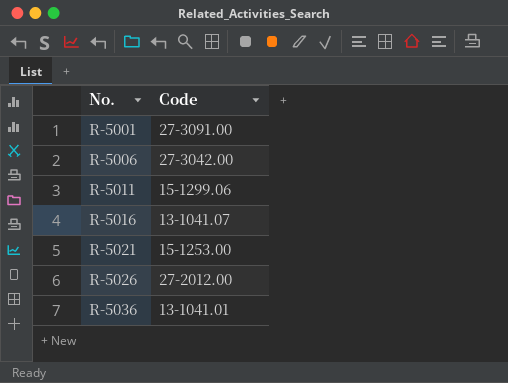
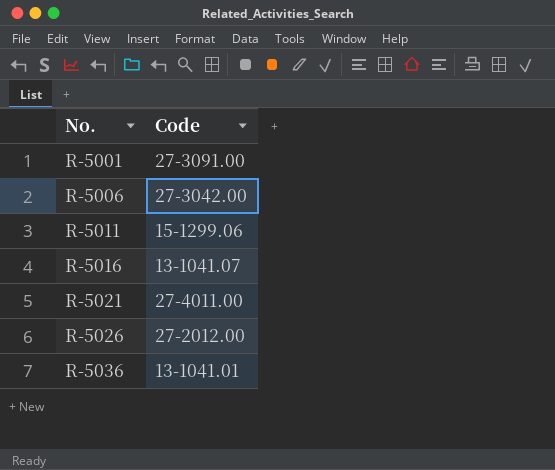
R-5021 | Code: 15-1253.00 -> 27-4011.00

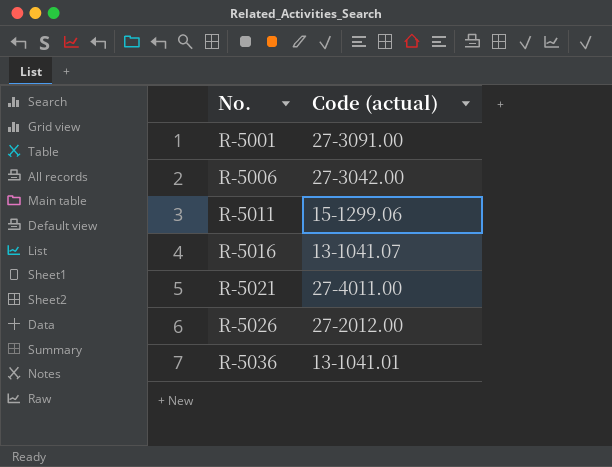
column name: Code -> Code (actual)

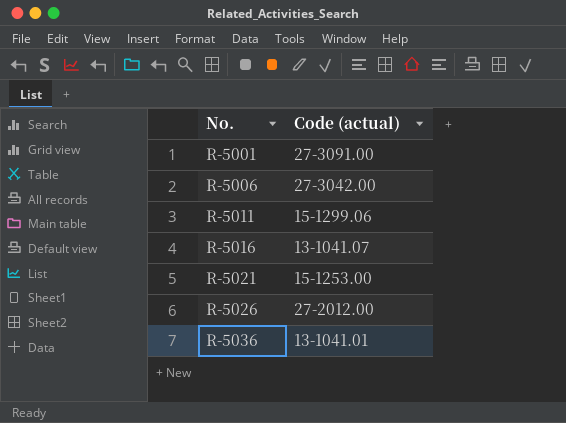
R-5021 | Code (actual): 27-4011.00 -> 15-1253.00

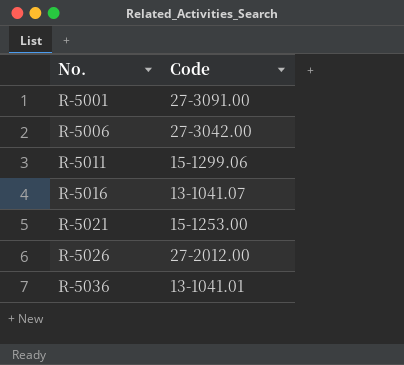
column name: Code (actual) -> Code

